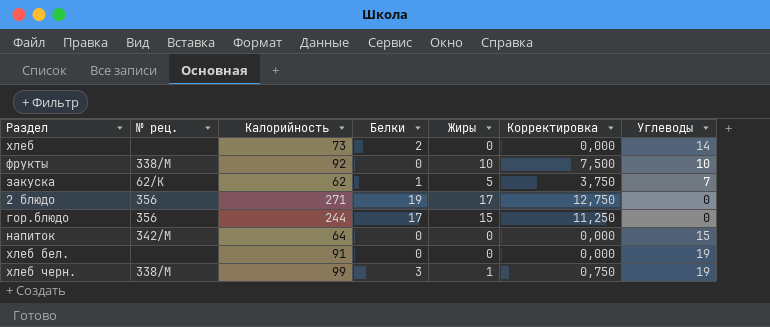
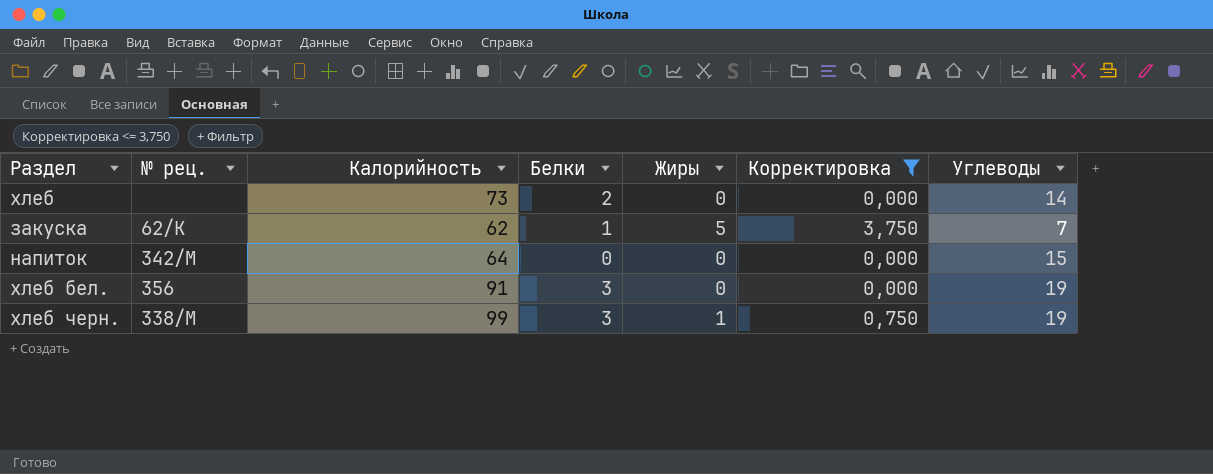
filter: none -> Корректировка <= 3,750
хлеб бел. | № рец.: none -> 356
хлеб бел. | Белки: 0 -> 3

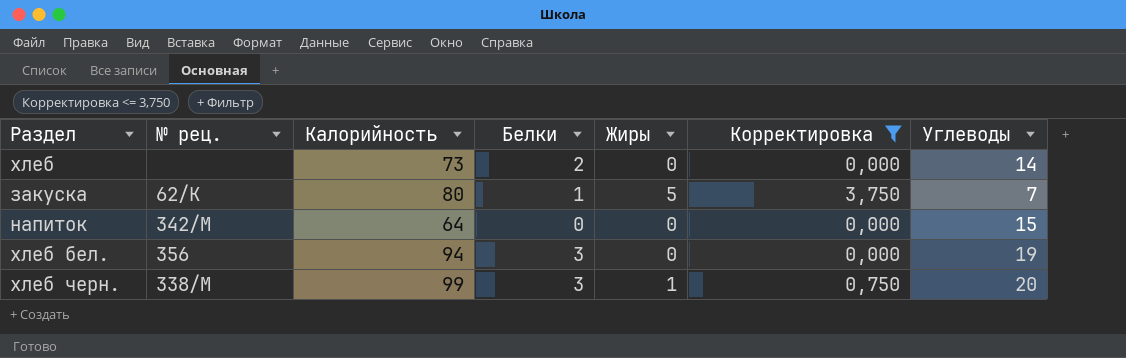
закуска | Калорийность: 62 -> 80
хлеб бел. | Калорийность: 91 -> 94
хлеб черн. | Углеводы: 19 -> 20

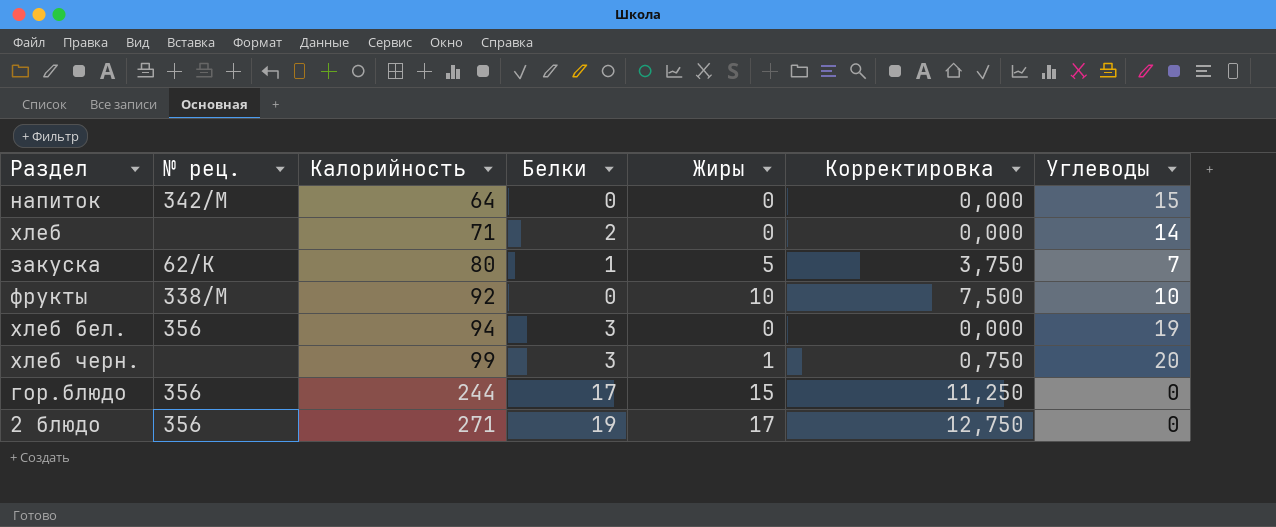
filter: Корректировка <= 3,750 -> none
row order: none -> Калорийность ascending
хлеб | Калорийность: 73 -> 71
хлеб черн. | № рец.: 338/М -> none

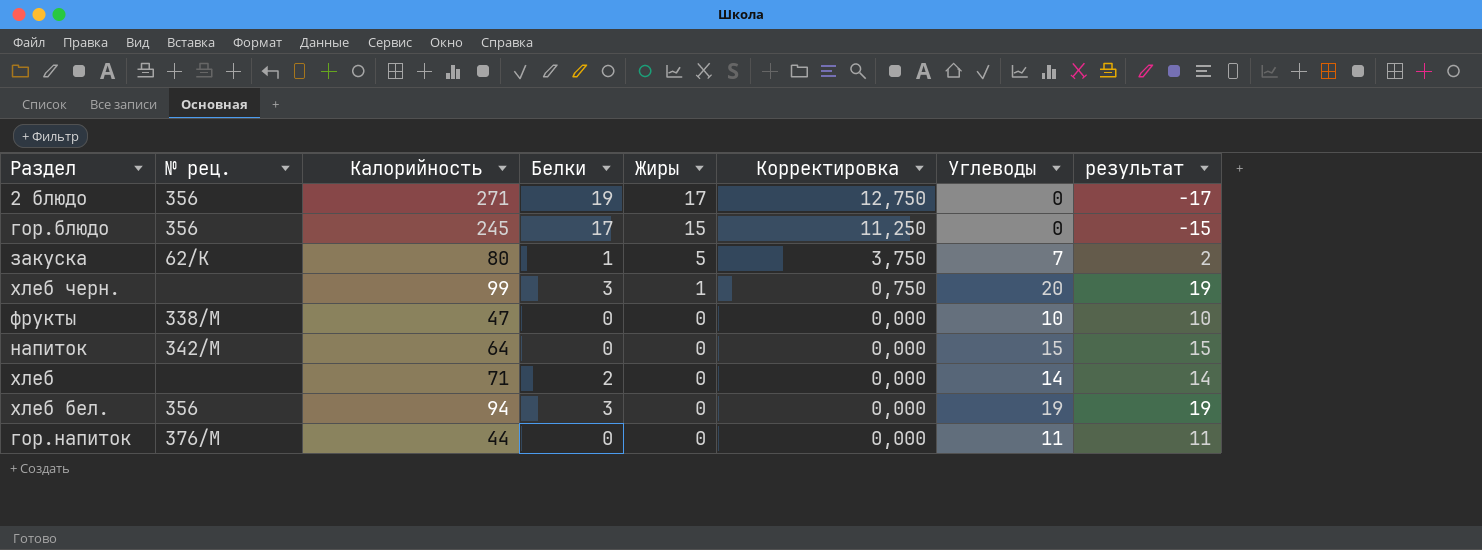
row order: Калорийность ascending -> Жиры descending
column результат | formula: none -> [Углеводы] - [Жиры]
гор.блюдо | Калорийность: 244 -> 245
фрукты | Калорийность: 92 -> 47
фрукты | Жиры: 10 -> 0
фрукты | Корректировка: 7,500 -> 0,000
row гор.напиток: none -> 376/М | 44 | 0 | 0 | 0,000 | 11 | 11

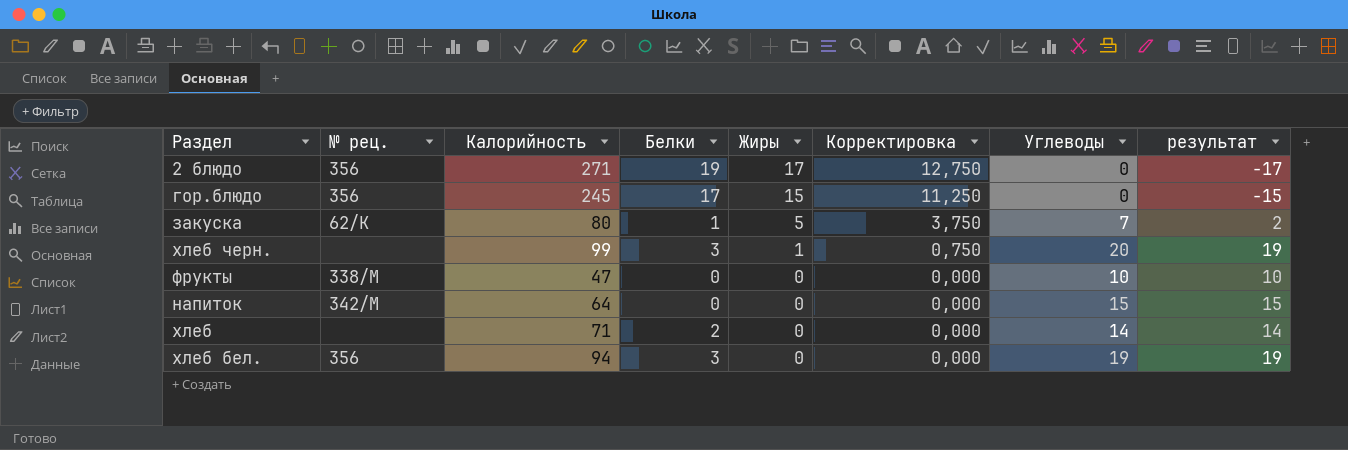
row гор.напиток: 376/М | 44 | 0 | 0 | 0,000 | 11 | 11 -> none

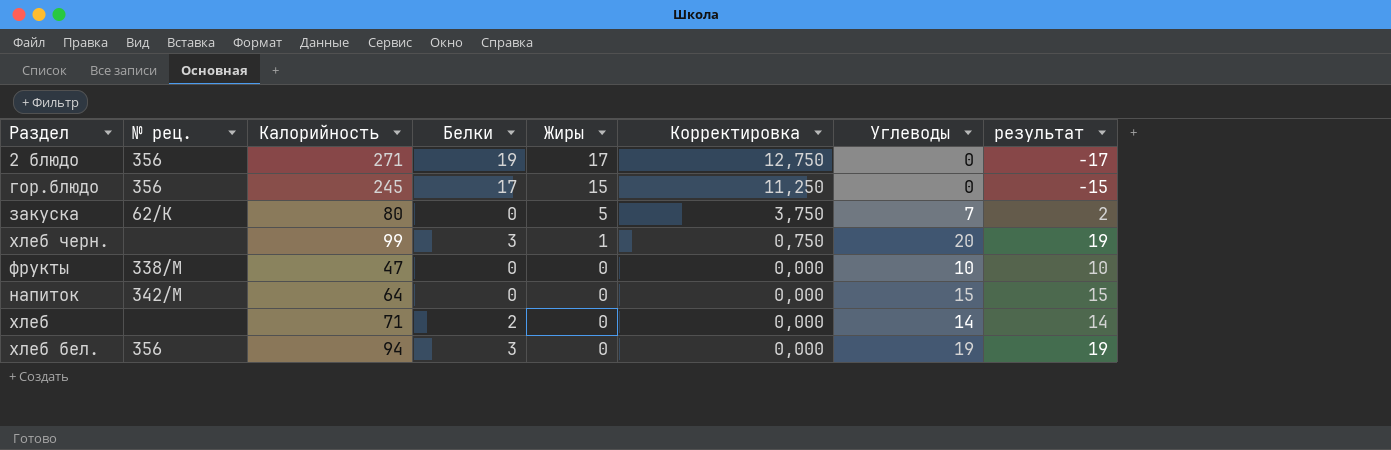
закуска | Белки: 1 -> 0

